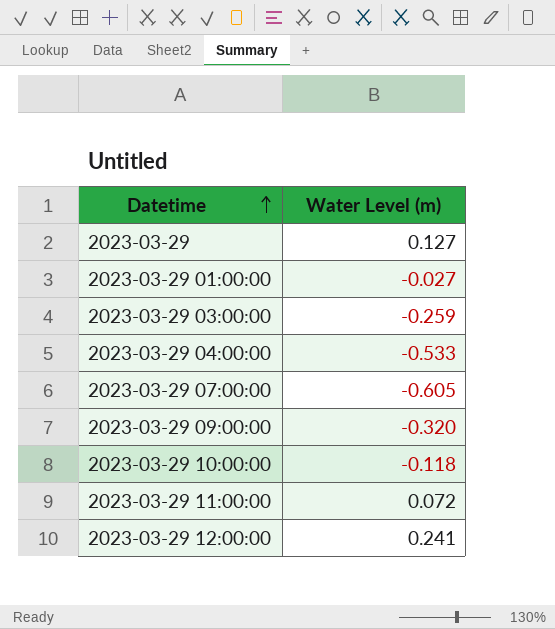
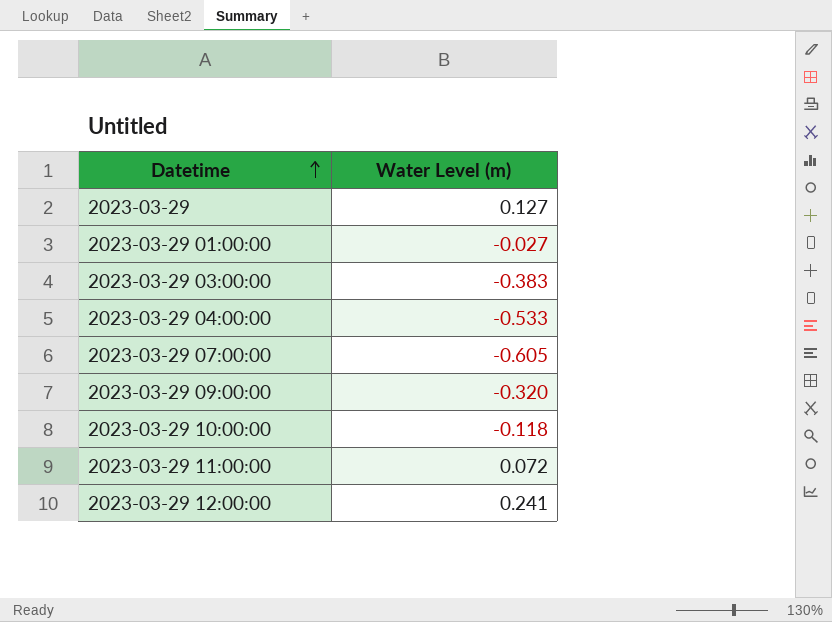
2023-03-29 03:00:00 | Water Level (m): -0.259 -> -0.383

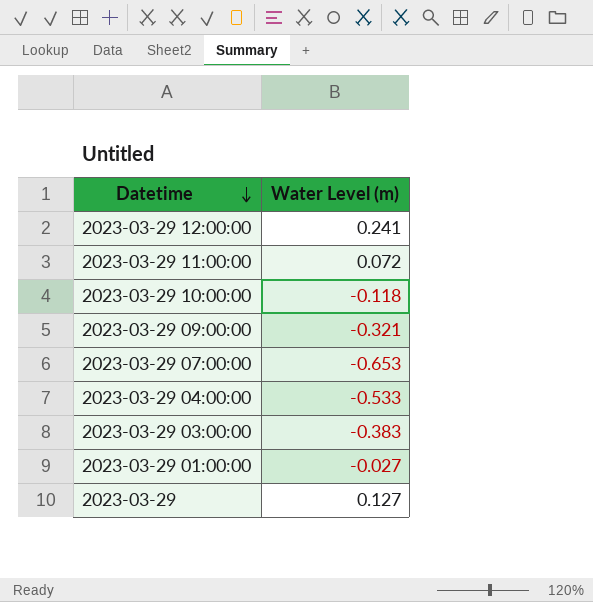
row order: Datetime ascending -> Datetime descending
2023-03-29 09:00:00 | Water Level (m): -0.320 -> -0.321
2023-03-29 07:00:00 | Water Level (m): -0.605 -> -0.653

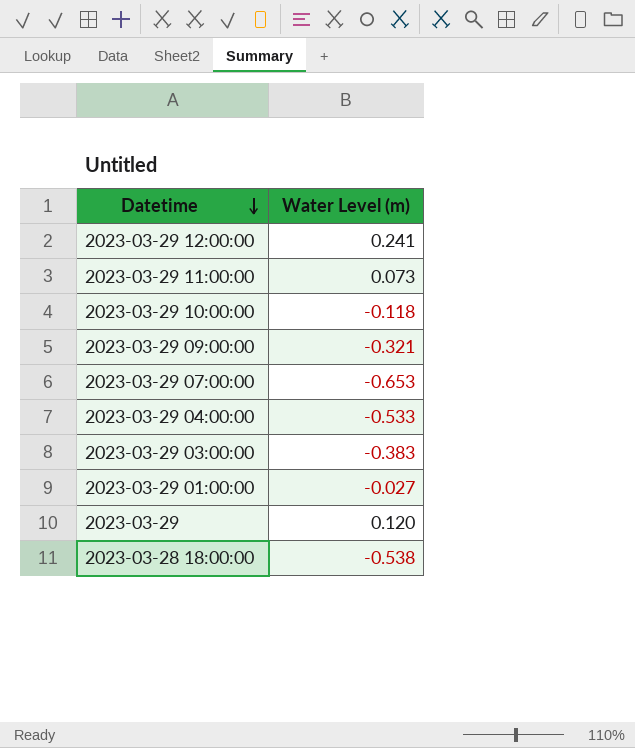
2023-03-29 11:00:00 | Water Level (m): 0.072 -> 0.073
2023-03-29 | Water Level (m): 0.127 -> 0.120
row 2023-03-28 18:00:00: none -> -0.538

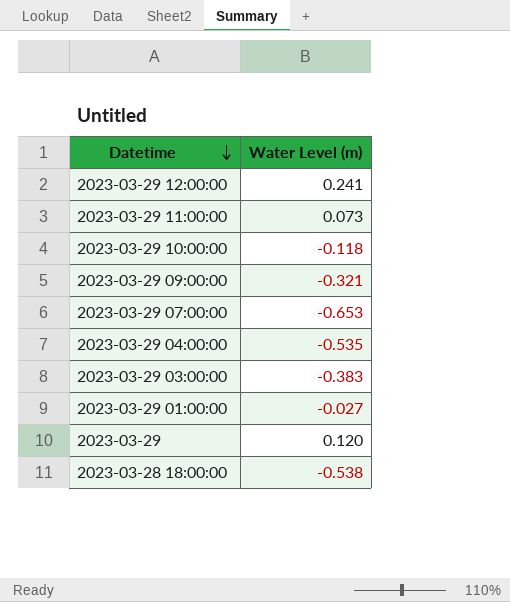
2023-03-29 04:00:00 | Water Level (m): -0.533 -> -0.535

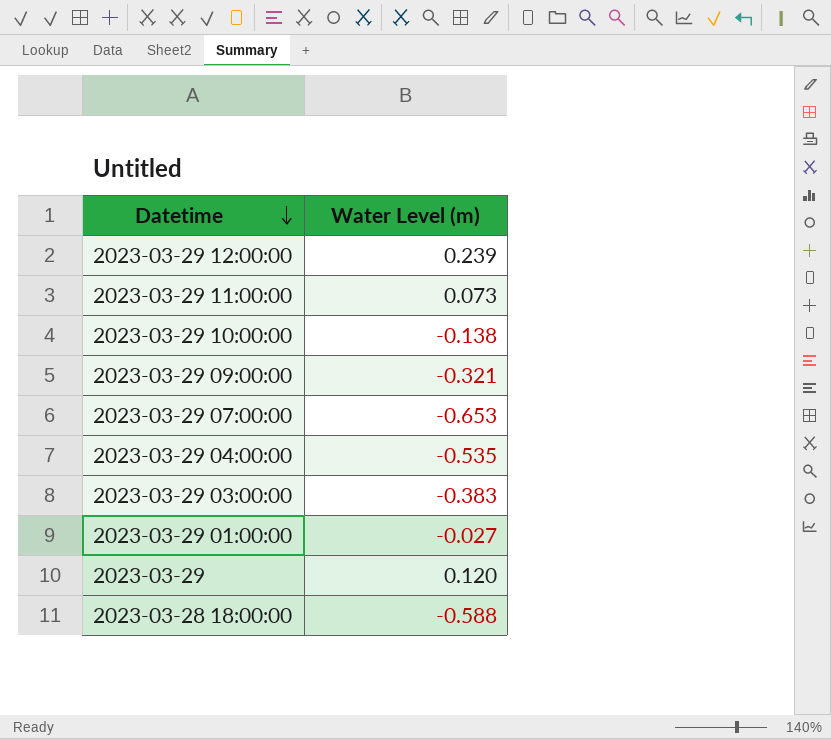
2023-03-29 12:00:00 | Water Level (m): 0.241 -> 0.239
2023-03-29 10:00:00 | Water Level (m): -0.118 -> -0.138
2023-03-28 18:00:00 | Water Level (m): -0.538 -> -0.588

